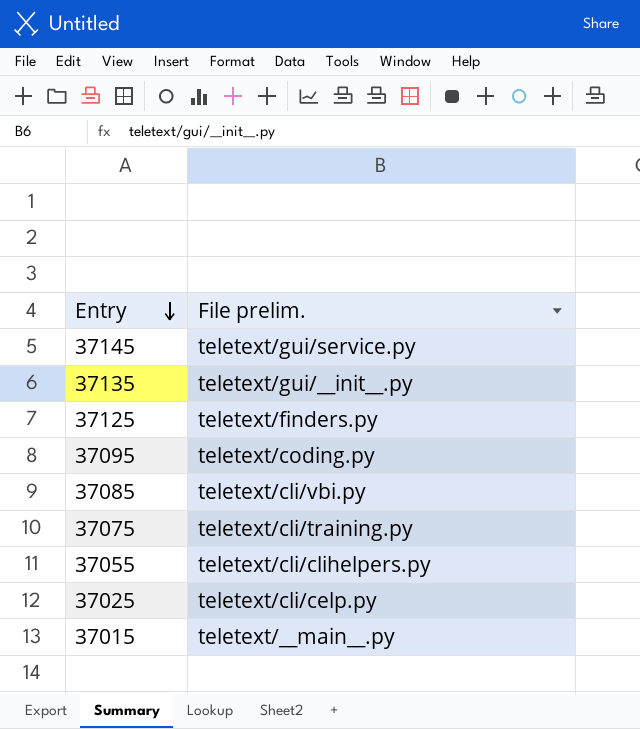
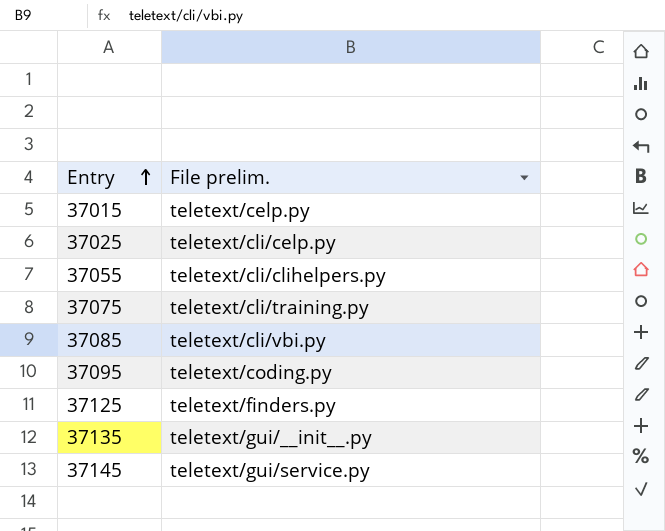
row order: Entry descending -> Entry ascending
37015 | File prelim.: teletext/__main__.py -> teletext/celp.py

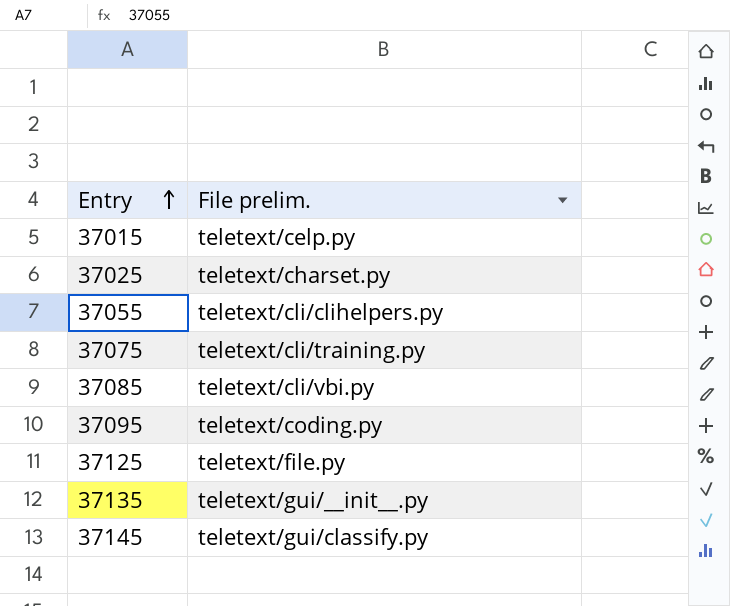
37025 | File prelim.: teletext/cli/celp.py -> teletext/charset.py
37125 | File prelim.: teletext/finders.py -> teletext/file.py
37145 | File prelim.: teletext/gui/service.py -> teletext/gui/classify.py

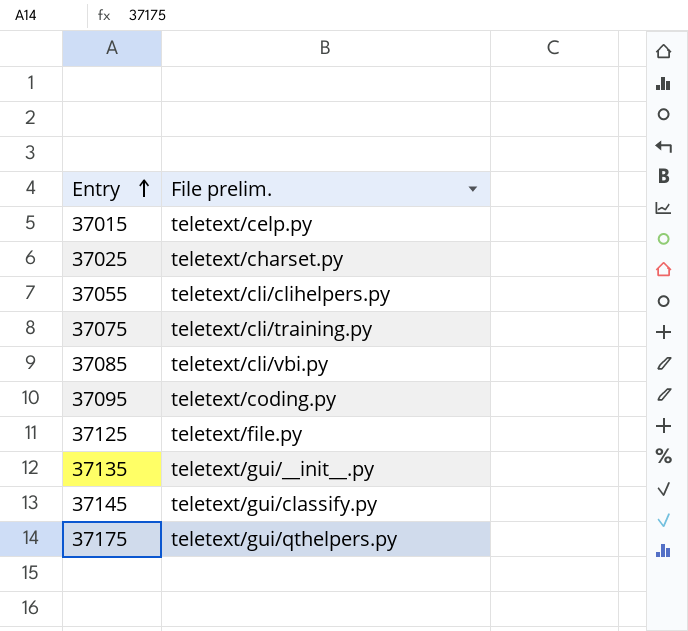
row 37175: none -> teletext/gui/qthelpers.py

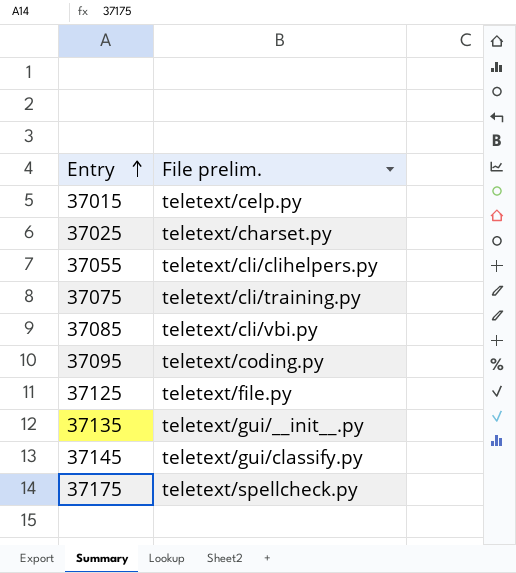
37175 | File prelim.: teletext/gui/qthelpers.py -> teletext/spellcheck.py

